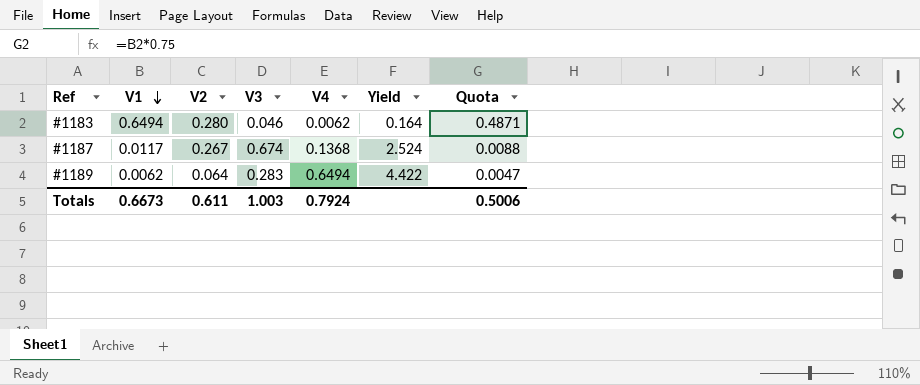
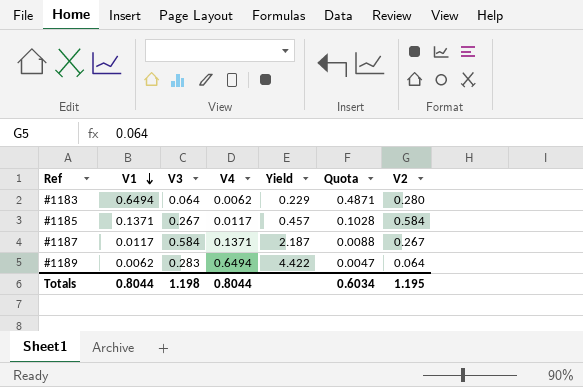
column V2 | position: 3 -> 7
#1183 | V3: 0.046 -> 0.064
#1183 | Yield: 0.164 -> 0.229
row #1185: none -> 0.1371 | 0.267 | 0.0117 | 0.457 | 0.1028 | 0.584
#1187 | V3: 0.674 -> 0.584
#1187 | V4: 0.1368 -> 0.1371
#1187 | Yield: 2.524 -> 2.187
Totals | V1: 0.6673 -> 0.8044
Totals | V3: 1.003 -> 1.198
Totals | V4: 0.7924 -> 0.8044
Totals | Quota: 0.5006 -> 0.6034
Totals | V2: 0.611 -> 1.195

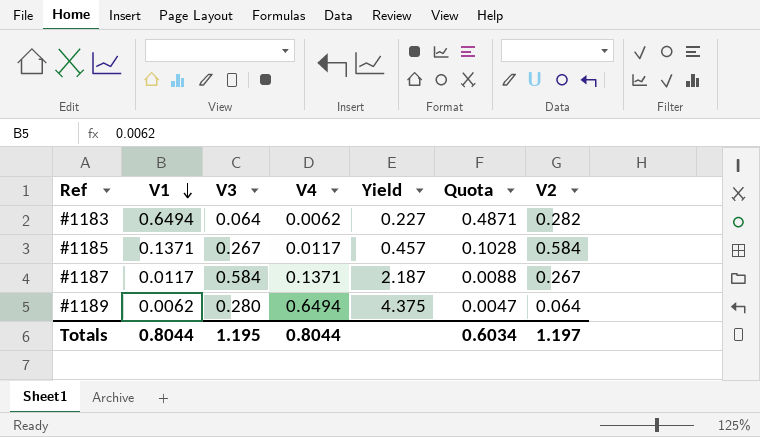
#1183 | Yield: 0.229 -> 0.227
#1183 | V2: 0.280 -> 0.282
#1189 | V3: 0.283 -> 0.280
#1189 | Yield: 4.422 -> 4.375
Totals | V3: 1.198 -> 1.195
Totals | V2: 1.195 -> 1.197

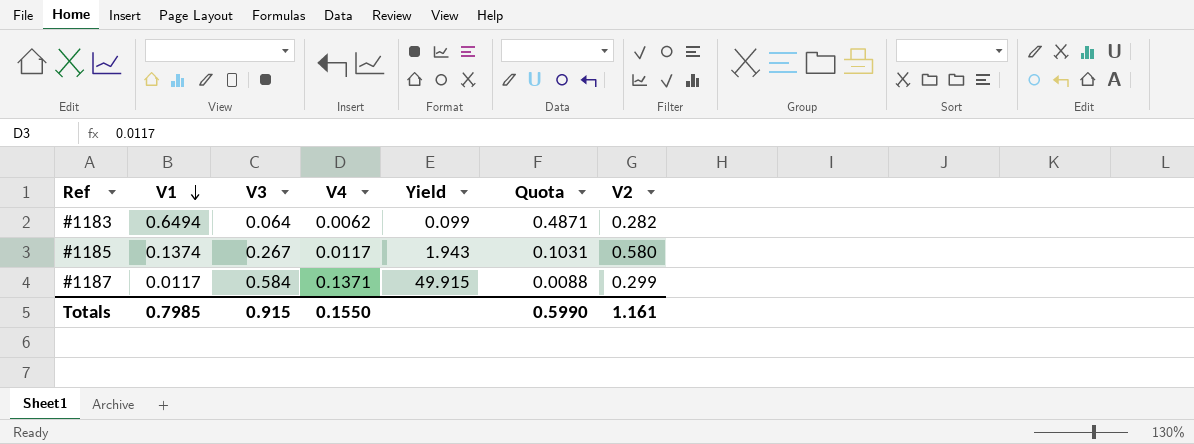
column Yield | formula: [V3] / [V2] -> [V3] / [V1]
row #1189: 0.0062 | 0.280 | 0.6494 | 4.375 | 0.0047 | 0.064 -> none
#1185 | V1: 0.1371 -> 0.1374
#1185 | Quota: 0.1028 -> 0.1031
#1185 | V2: 0.584 -> 0.580
#1187 | V2: 0.267 -> 0.299
Totals | V1: 0.8044 -> 0.7985
Totals | V3: 1.195 -> 0.915
Totals | V4: 0.8044 -> 0.1550
Totals | Quota: 0.6034 -> 0.5990
Totals | V2: 1.197 -> 1.161

